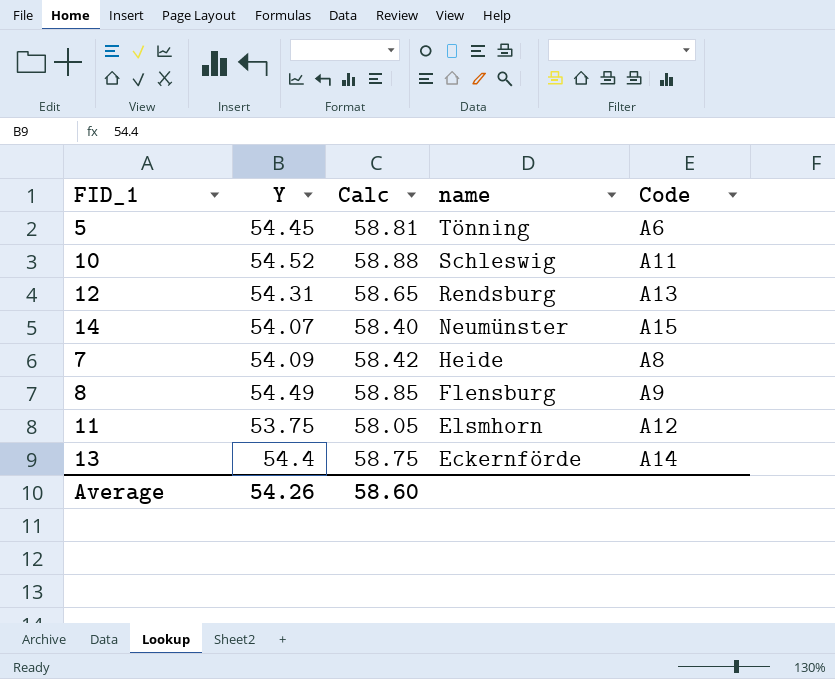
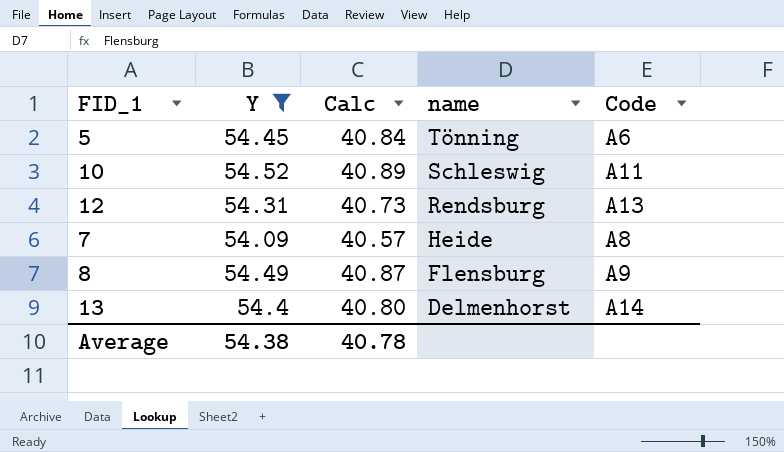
filter: none -> Y >= 54.09
column Calc | formula: [Y] * 1.08 -> [Y] * 0.75
13 | name: Eckernförde -> Delmenhorst
Average | Y: 54.26 -> 54.38
Average | Calc: 58.60 -> 40.78

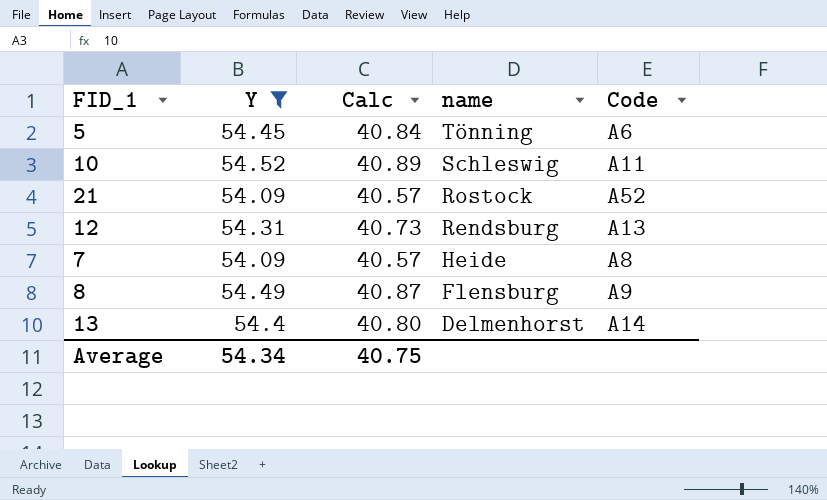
row 21: none -> 54.09 | 40.57 | Rostock | A52
Average | Y: 54.38 -> 54.34
Average | Calc: 40.78 -> 40.75

